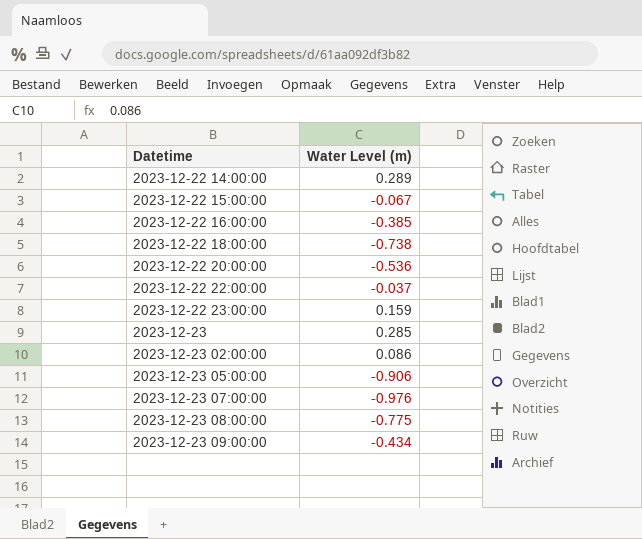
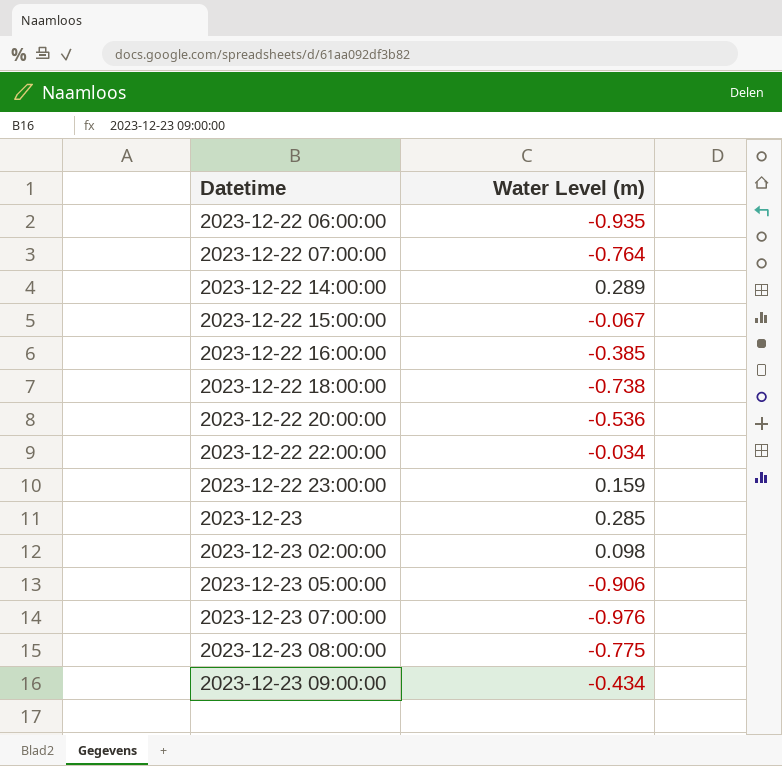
row 2023-12-22 06:00:00: none -> -0.935
row 2023-12-22 07:00:00: none -> -0.764
2023-12-22 22:00:00 | Water Level (m): -0.037 -> -0.034
2023-12-23 02:00:00 | Water Level (m): 0.086 -> 0.098

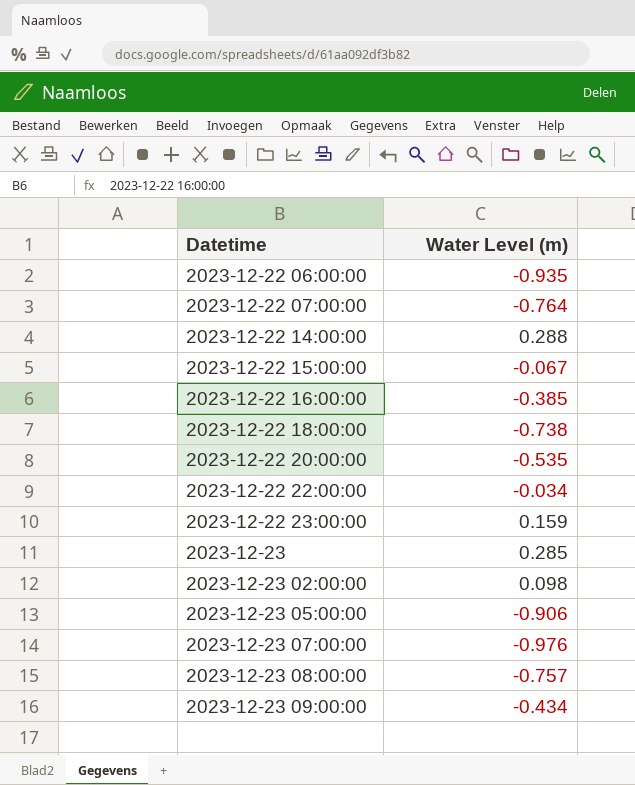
2023-12-22 14:00:00 | Water Level (m): 0.289 -> 0.288
2023-12-22 20:00:00 | Water Level (m): -0.536 -> -0.535
2023-12-23 08:00:00 | Water Level (m): -0.775 -> -0.757

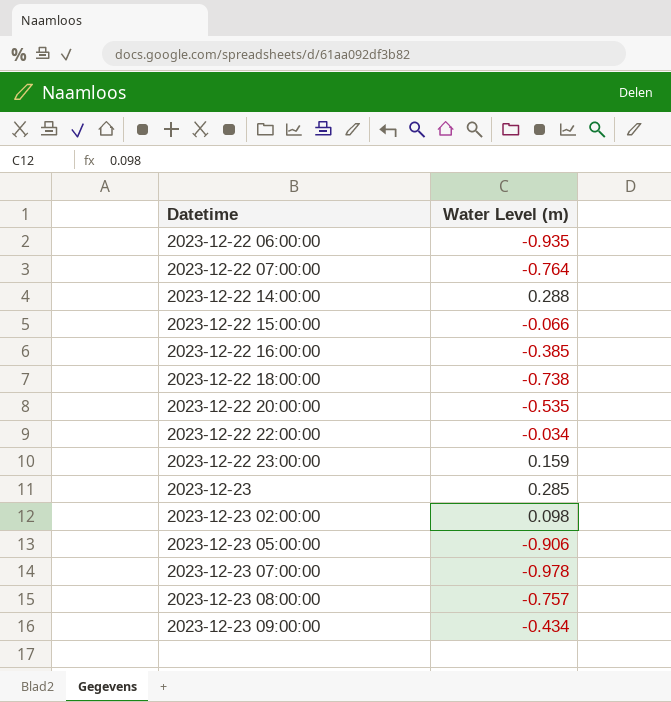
2023-12-22 15:00:00 | Water Level (m): -0.067 -> -0.066
2023-12-23 07:00:00 | Water Level (m): -0.976 -> -0.978

